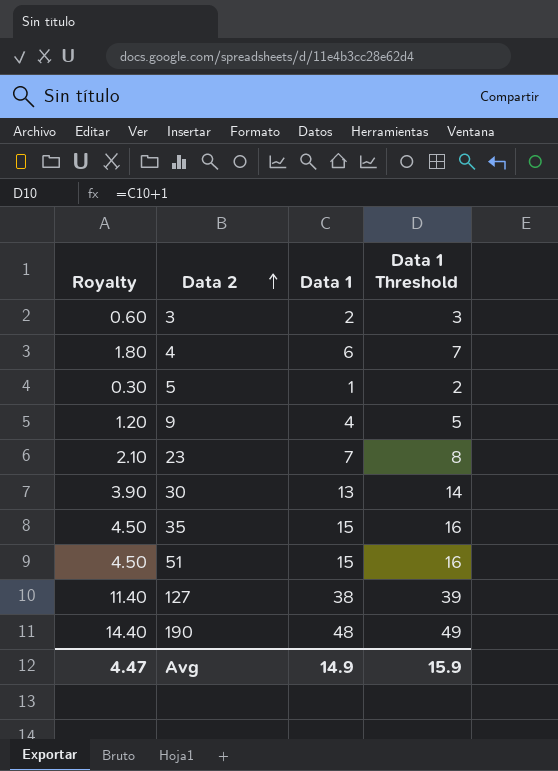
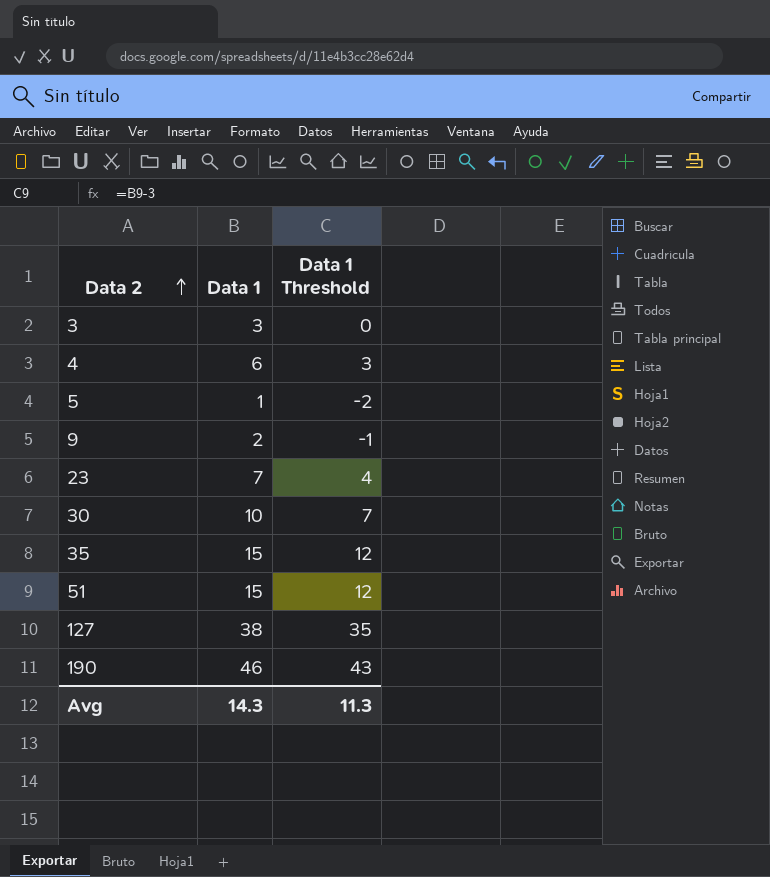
column Royalty | formula: [Data 1] * 0.3 -> none
column Data 1 Threshold | formula: [Data 1] + 1 -> [Data 1] - 3
3 | Data 1: 2 -> 3
9 | Data 1: 4 -> 2
30 | Data 1: 13 -> 10
190 | Data 1: 48 -> 46
Avg | Data 1: 14.9 -> 14.3
Avg | Data 1 Threshold: 15.9 -> 11.3

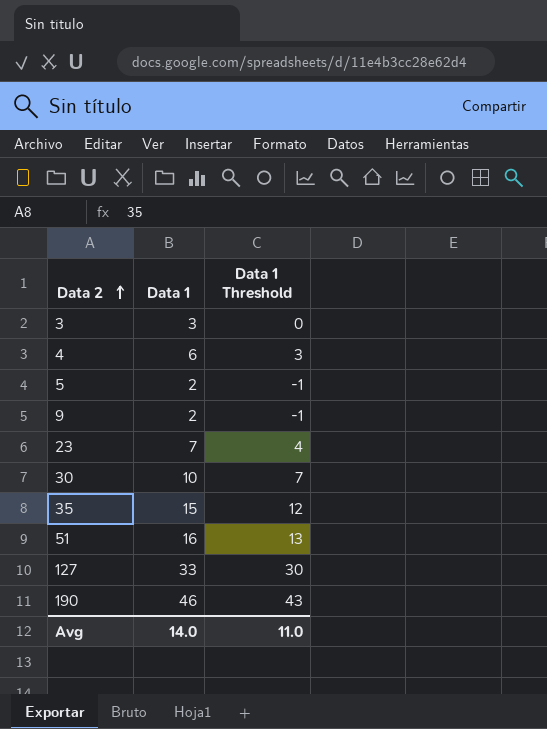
5 | Data 1: 1 -> 2
5 | Data 1 Threshold: -2 -> -1
51 | Data 1: 15 -> 16
51 | Data 1 Threshold: 12 -> 13
127 | Data 1: 38 -> 33
127 | Data 1 Threshold: 35 -> 30
Avg | Data 1: 14.3 -> 14.0
Avg | Data 1 Threshold: 11.3 -> 11.0

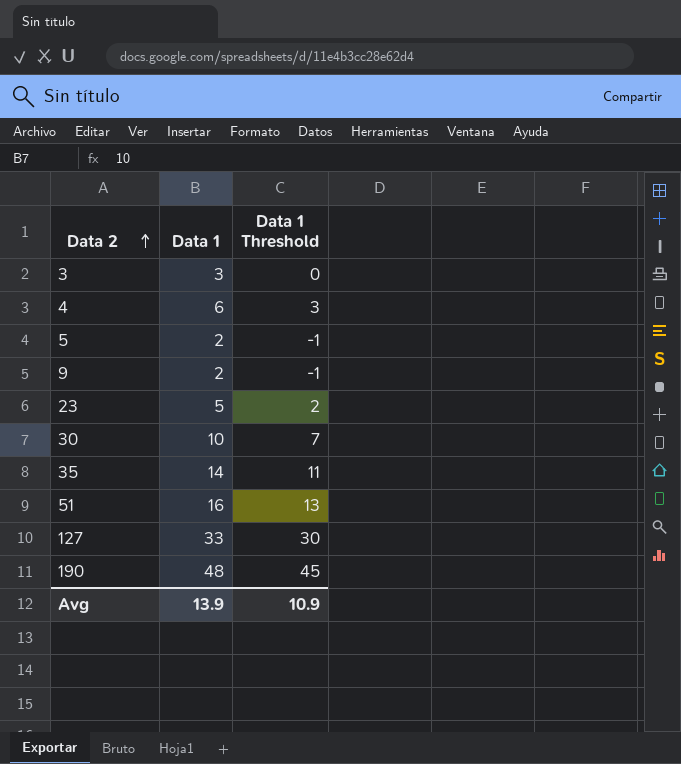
23 | Data 1: 7 -> 5
23 | Data 1 Threshold: 4 -> 2
35 | Data 1: 15 -> 14
35 | Data 1 Threshold: 12 -> 11
190 | Data 1: 46 -> 48
190 | Data 1 Threshold: 43 -> 45
Avg | Data 1: 14.0 -> 13.9
Avg | Data 1 Threshold: 11.0 -> 10.9

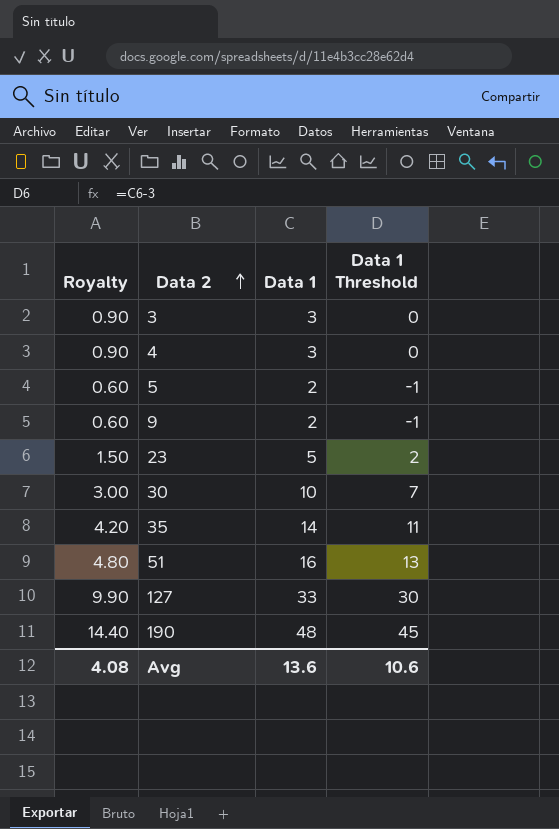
column Royalty | formula: none -> [Data 1] * 0.3
4 | Data 1: 6 -> 3
4 | Data 1 Threshold: 3 -> 0
Avg | Data 1: 13.9 -> 13.6
Avg | Data 1 Threshold: 10.9 -> 10.6

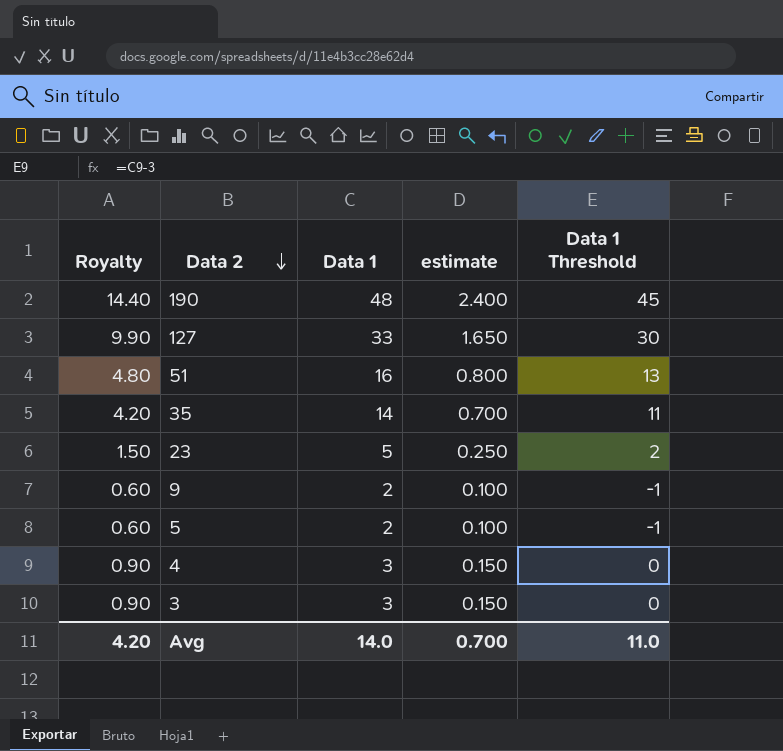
row order: Data 2 ascending -> Data 2 descending
column estimate | formula: none -> [Data 1] * 0.05
row 30: 3.00 | 10 | 7 -> none
Avg | Royalty: 4.08 -> 4.20
Avg | Data 1: 13.6 -> 14.0
Avg | Data 1 Threshold: 10.6 -> 11.0

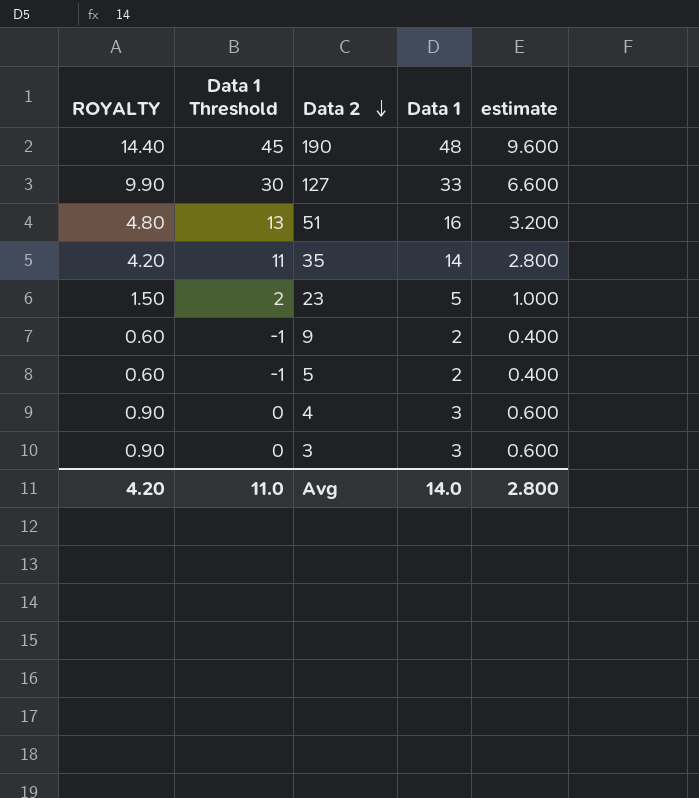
column name: Royalty -> ROYALTY
column Data 1 Threshold | position: 5 -> 2
column estimate | formula: [Data 1] * 0.05 -> [Data 1] * 0.2
Avg | estimate: 0.700 -> 2.800

